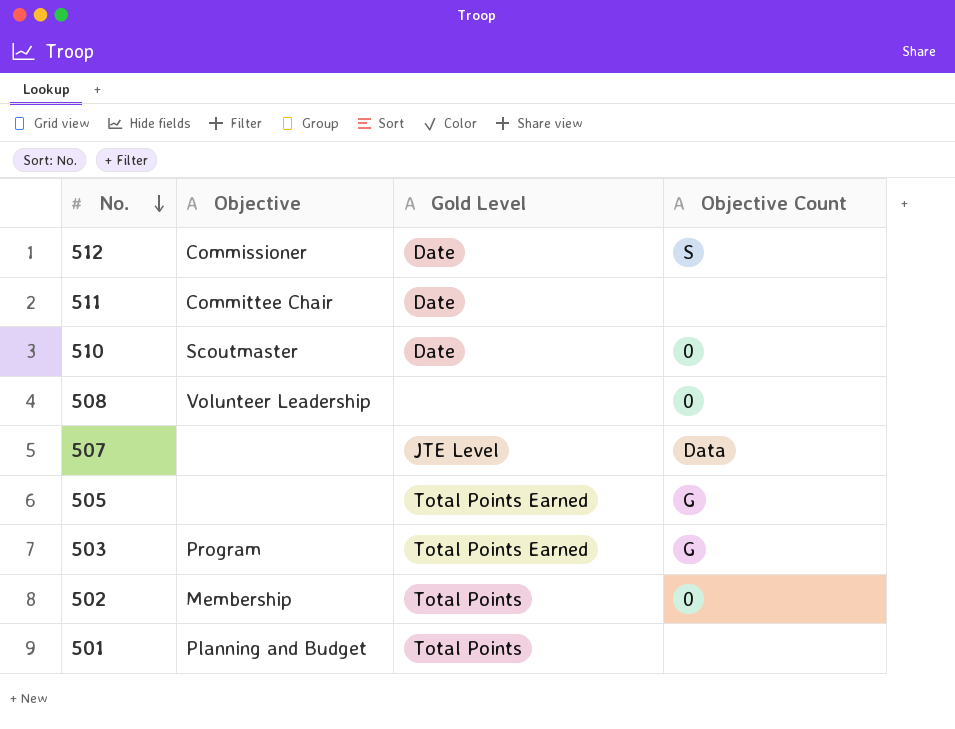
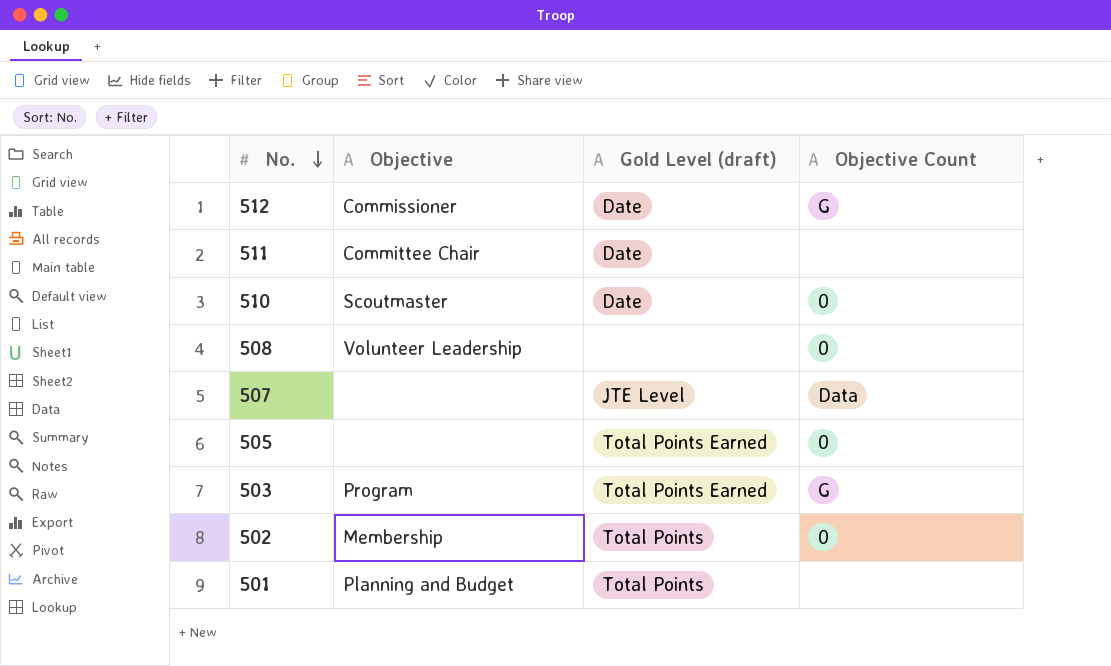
column name: Gold Level -> Gold Level (draft)
512 | Objective Count: S -> G
505 | Objective Count: G -> 0

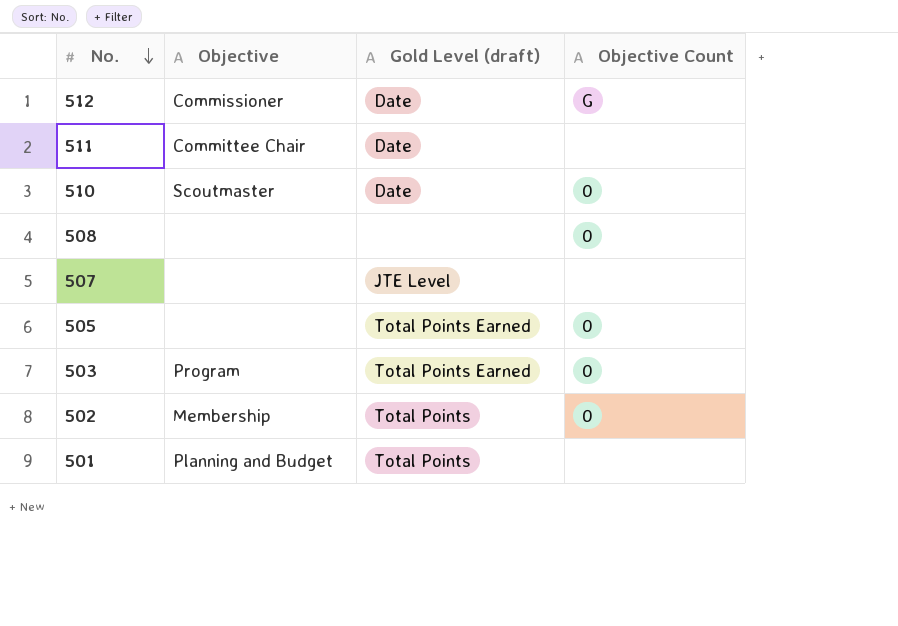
508 | Objective: Volunteer Leadership -> none
507 | Objective Count: Data -> none
503 | Objective Count: G -> 0

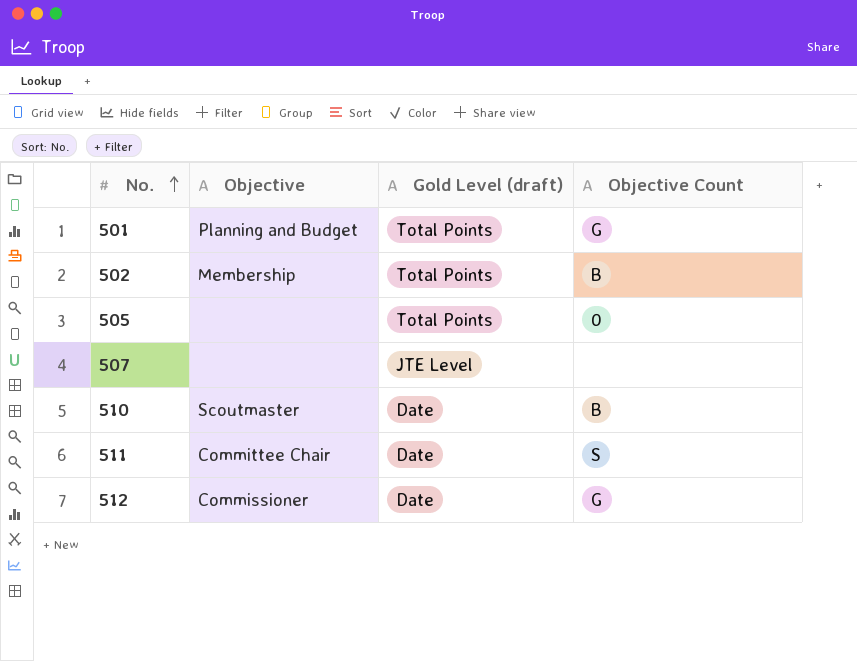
row order: No. descending -> No. ascending
row 508: none | none | 0 -> none
row 503: Program | Total Points Earned | 0 -> none
501 | Objective Count: none -> G
502 | Objective Count: 0 -> B
505 | Gold Level (draft): Total Points Earned -> Total Points
510 | Objective Count: 0 -> B
511 | Objective Count: none -> S

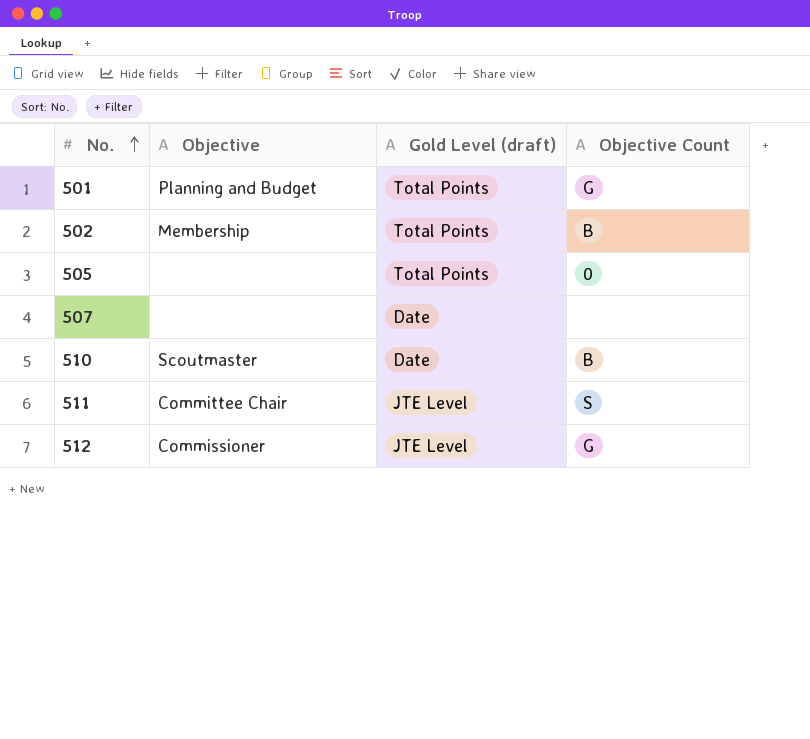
507 | Gold Level (draft): JTE Level -> Date
511 | Gold Level (draft): Date -> JTE Level
512 | Gold Level (draft): Date -> JTE Level

